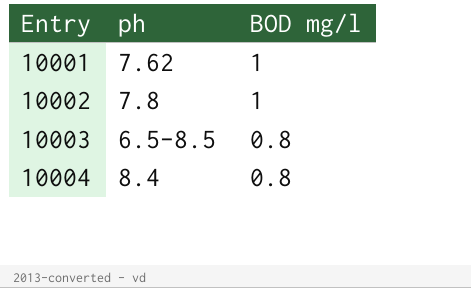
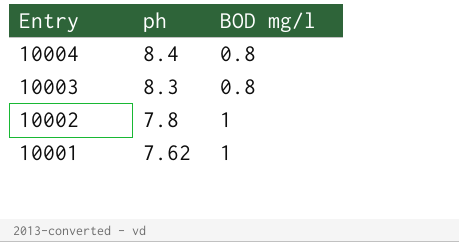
row order: Entry ascending -> Entry descending
10003 | ph: 6.5-8.5 -> 8.3

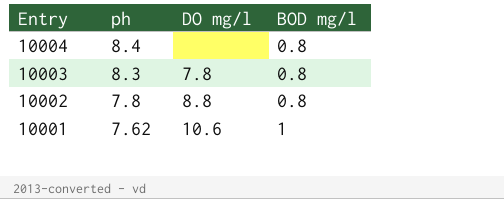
column DO mg/l | position: none -> 3
10002 | BOD mg/l: 1 -> 0.8

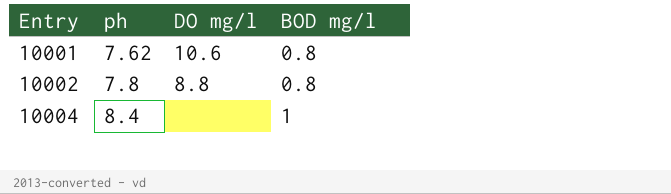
row order: Entry descending -> Entry ascending
row 10003: 8.3 | 7.8 | 0.8 -> none
10001 | BOD mg/l: 1 -> 0.8
10004 | BOD mg/l: 0.8 -> 1

